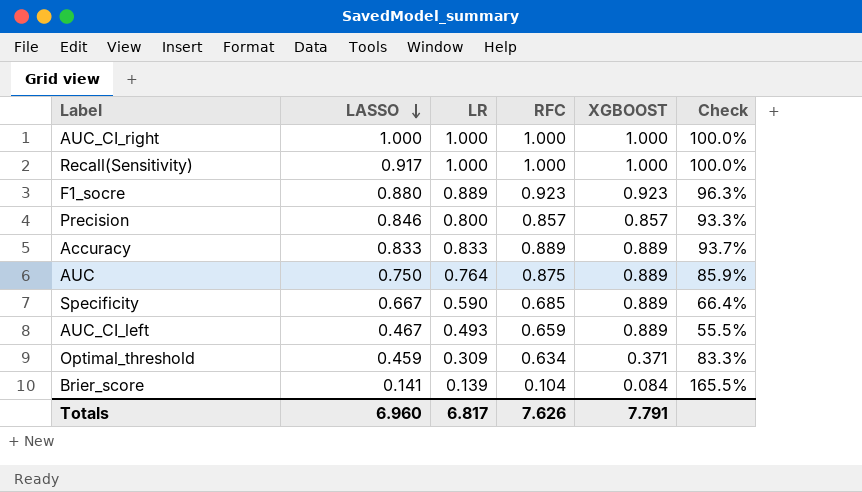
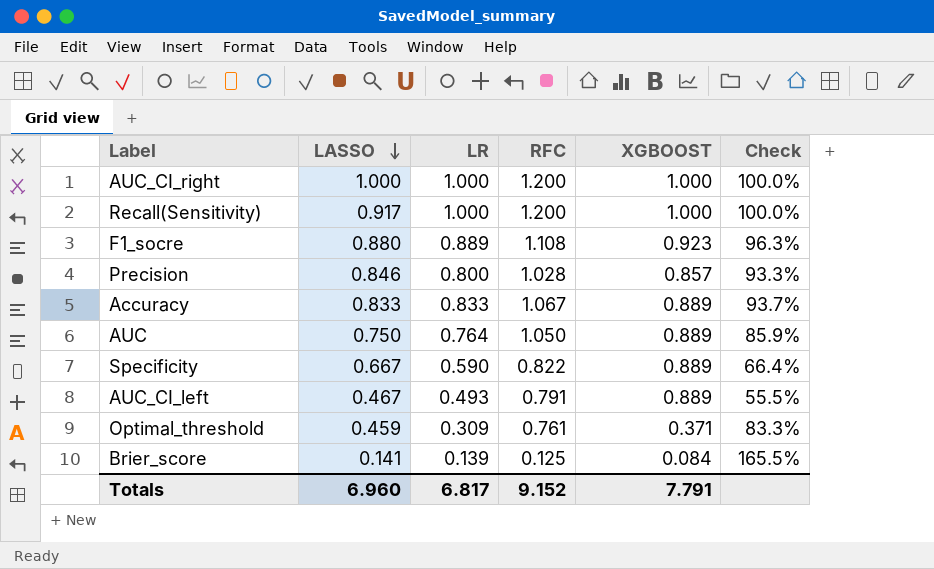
AUC_CI_right | RFC: 1.000 -> 1.200
Recall(Sensitivity) | RFC: 1.000 -> 1.200
F1_socre | RFC: 0.923 -> 1.108
Precision | RFC: 0.857 -> 1.028
Accuracy | RFC: 0.889 -> 1.067
AUC | RFC: 0.875 -> 1.050
Specificity | RFC: 0.685 -> 0.822
AUC_CI_left | RFC: 0.659 -> 0.791
Optimal_threshold | RFC: 0.634 -> 0.761
Brier_score | RFC: 0.104 -> 0.125
Totals | RFC: 7.626 -> 9.152

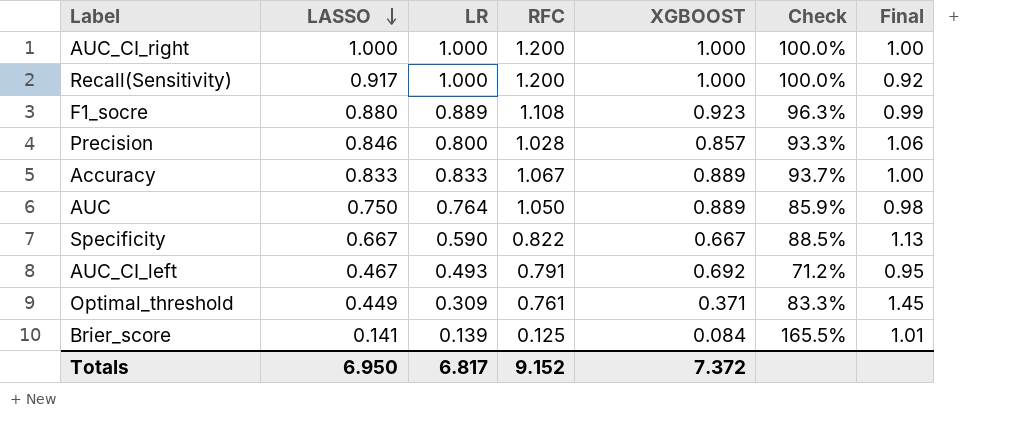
column Final | formula: none -> [LASSO] / [LR]
Specificity | XGBOOST: 0.889 -> 0.667
Specificity | Check: 66.4% -> 88.5%
AUC_CI_left | XGBOOST: 0.889 -> 0.692
AUC_CI_left | Check: 55.5% -> 71.2%
Optimal_threshold | LASSO: 0.459 -> 0.449
Totals | LASSO: 6.960 -> 6.950
Totals | XGBOOST: 7.791 -> 7.372

